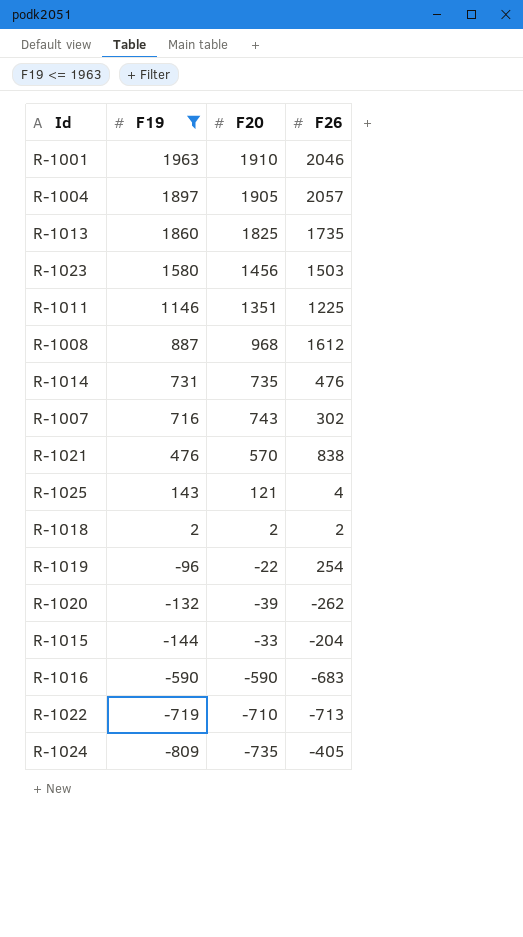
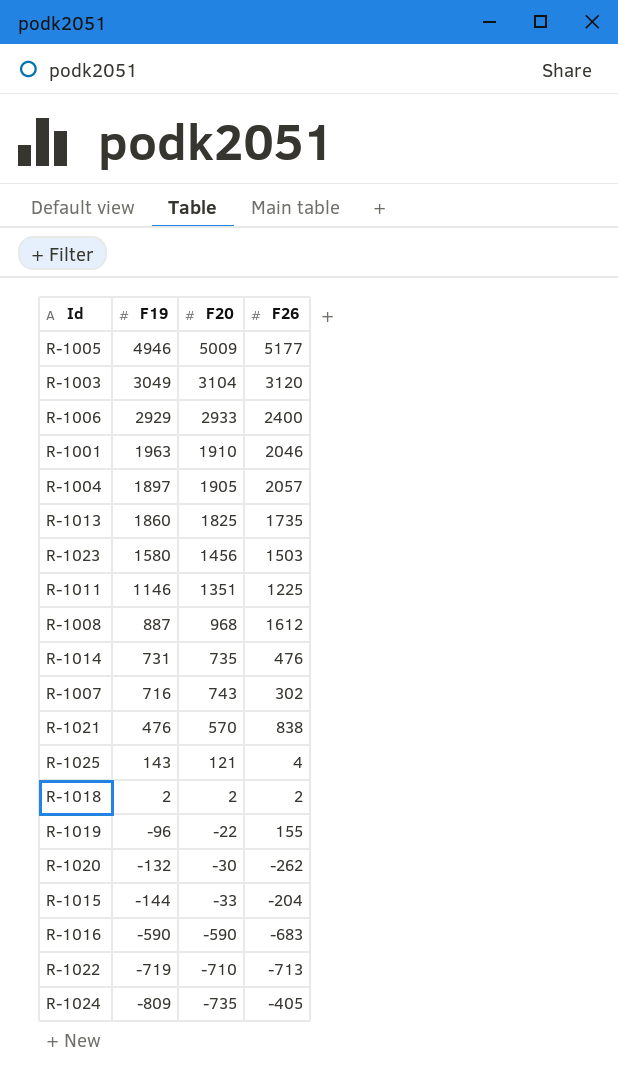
filter: F19 <= 1963 -> none
R-1019 | F26: 254 -> 155
R-1020 | F20: -39 -> -30

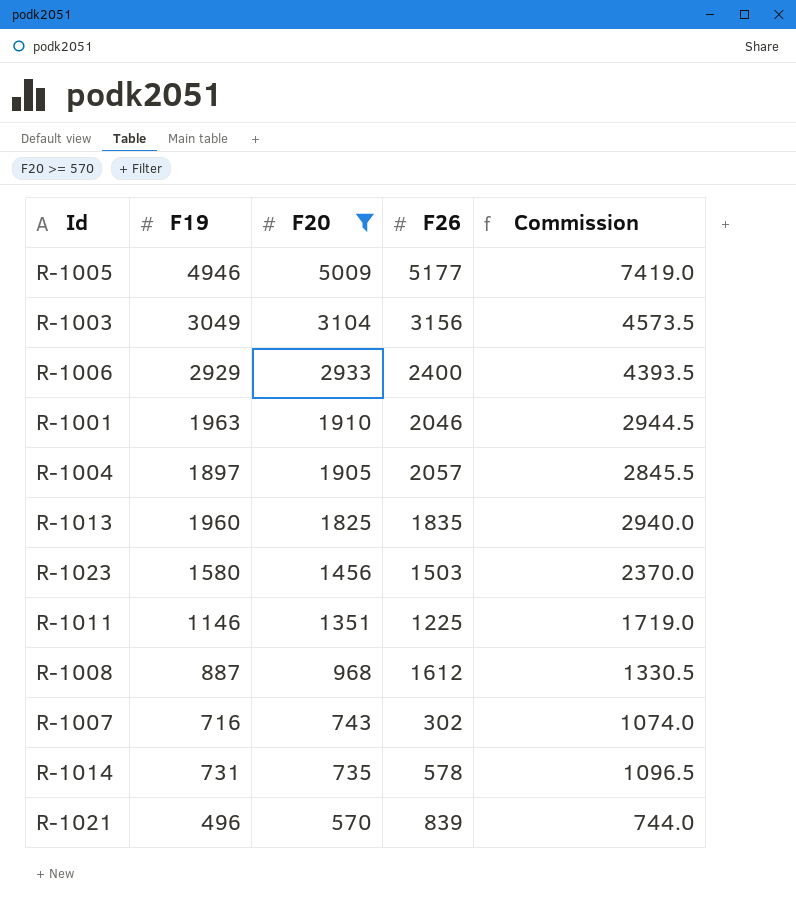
filter: none -> F20 >= 570
row order: F19 descending -> F20 descending
column Commission | formula: none -> [F19] * 1.5
R-1003 | F26: 3120 -> 3156
R-1013 | F19: 1860 -> 1960
R-1013 | F26: 1735 -> 1835
R-1014 | F26: 476 -> 578
R-1021 | F19: 476 -> 496
R-1021 | F26: 838 -> 839

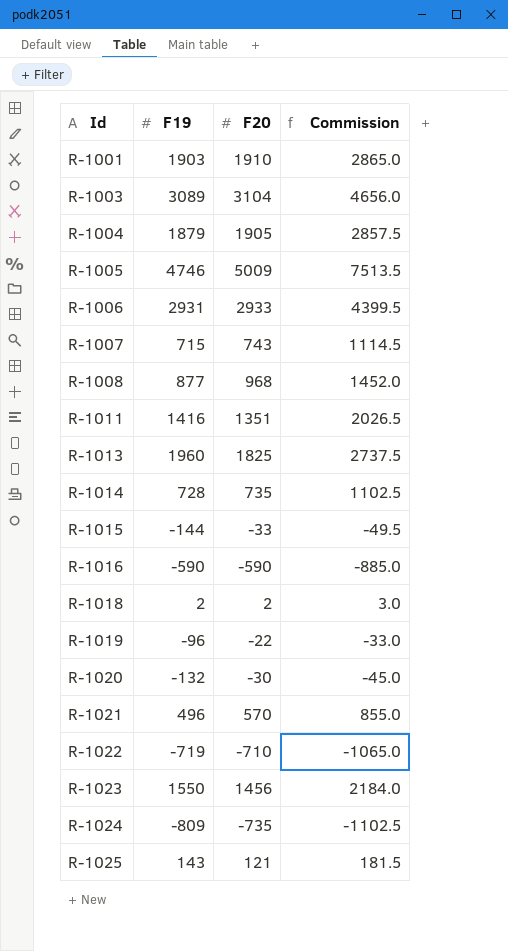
filter: F20 >= 570 -> none
row order: F20 descending -> Id ascending
column F26 | position: 4 -> none
column Commission | formula: [F19] * 1.5 -> [F20] * 1.5
R-1001 | F19: 1963 -> 1903
R-1003 | F19: 3049 -> 3089
R-1004 | F19: 1897 -> 1879
R-1005 | F19: 4946 -> 4746
R-1006 | F19: 2929 -> 2931
R-1007 | F19: 716 -> 715
R-1008 | F19: 887 -> 877
R-1011 | F19: 1146 -> 1416
R-1014 | F19: 731 -> 728
R-1023 | F19: 1580 -> 1550

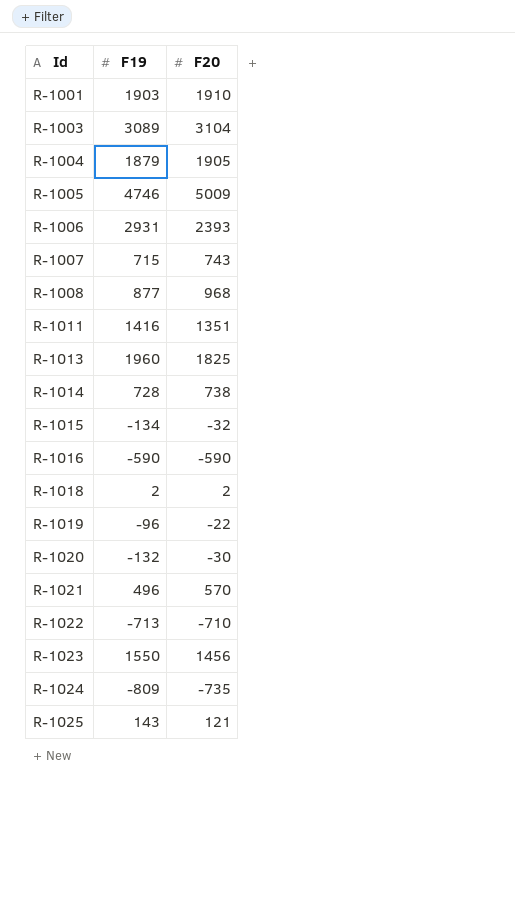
column Commission | formula: [F20] * 1.5 -> none
R-1006 | F20: 2933 -> 2393
R-1014 | F20: 735 -> 738
R-1015 | F19: -144 -> -134
R-1015 | F20: -33 -> -32
R-1022 | F19: -719 -> -713

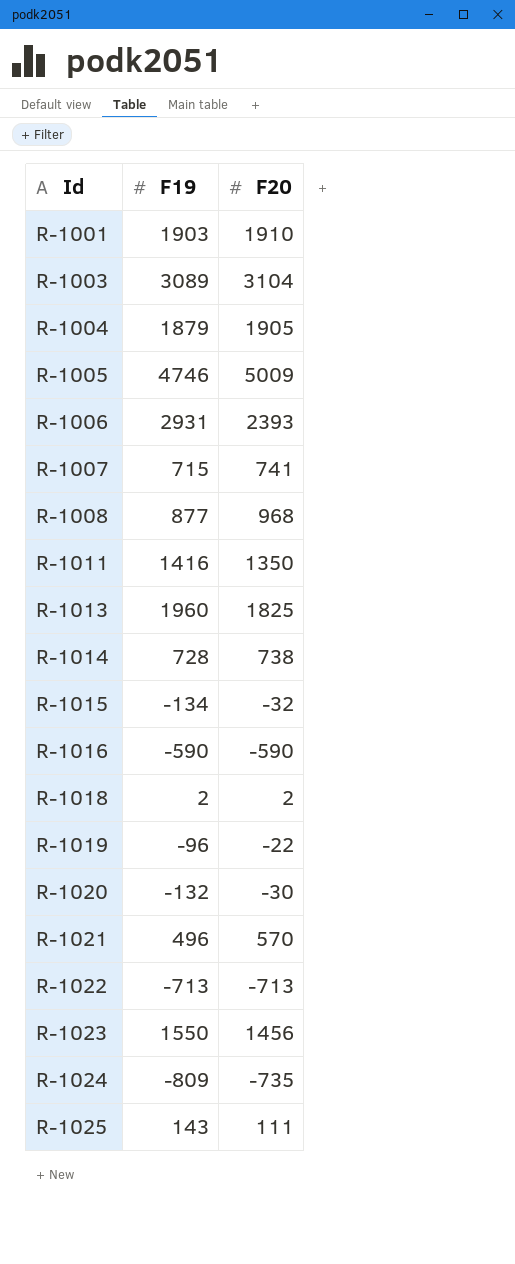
R-1007 | F20: 743 -> 741
R-1011 | F20: 1351 -> 1350
R-1022 | F20: -710 -> -713
R-1025 | F20: 121 -> 111

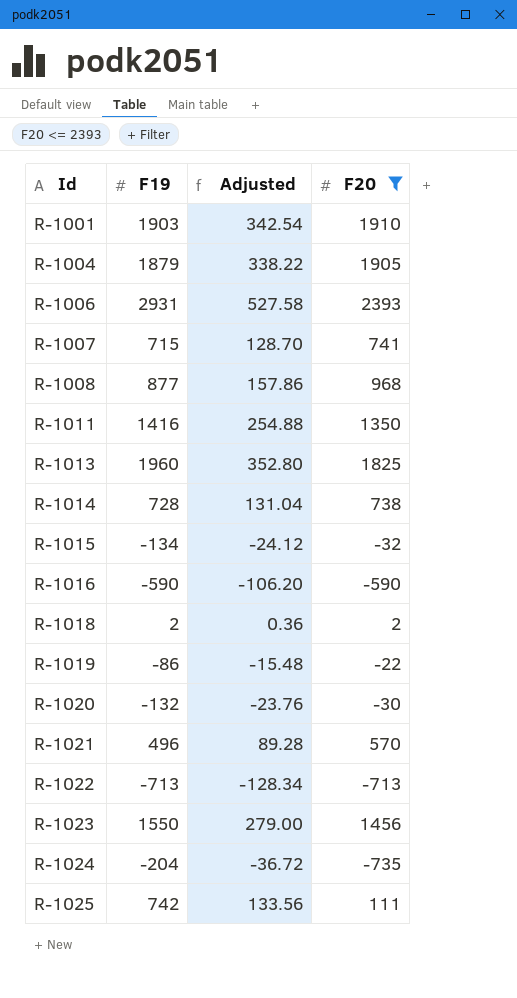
filter: none -> F20 <= 2393
column Adjusted | formula: none -> [F19] * 0.18
R-1019 | F19: -96 -> -86
R-1024 | F19: -809 -> -204
R-1025 | F19: 143 -> 742

